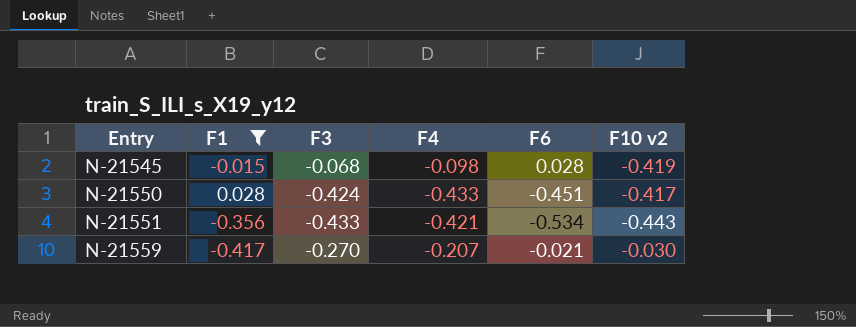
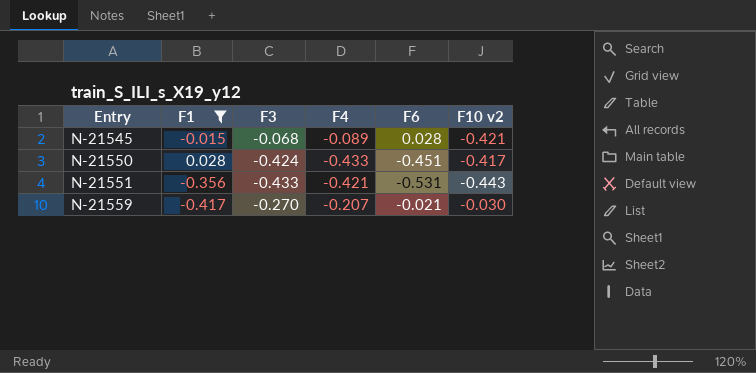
N-21545 | F4: -0.098 -> -0.089
N-21545 | F10 v2: -0.419 -> -0.421
N-21551 | F6: -0.534 -> -0.531

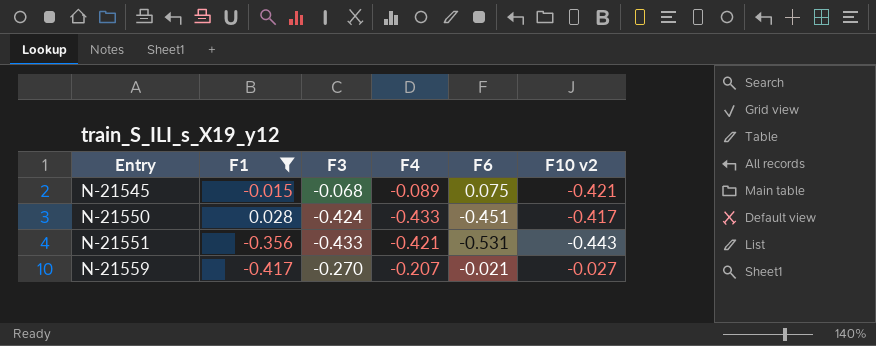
N-21545 | F6: 0.028 -> 0.075
N-21559 | F10 v2: -0.030 -> -0.027

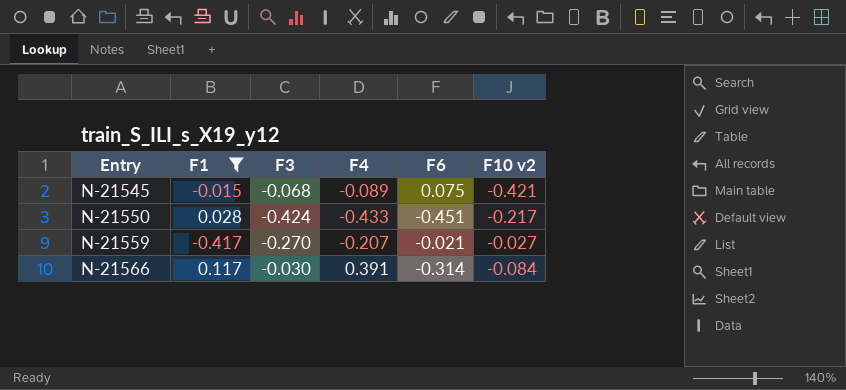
row N-21551: -0.356 | -0.433 | -0.421 | -0.531 | -0.443 -> none
N-21550 | F10 v2: -0.417 -> -0.217
row N-21566: none -> 0.117 | -0.030 | 0.391 | -0.314 | -0.084

